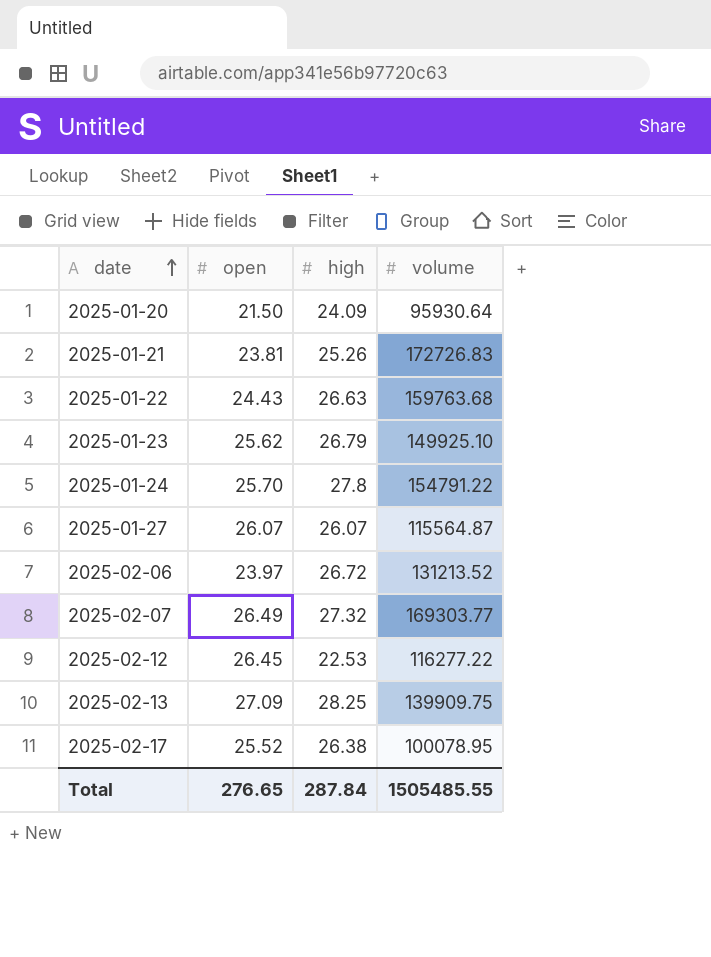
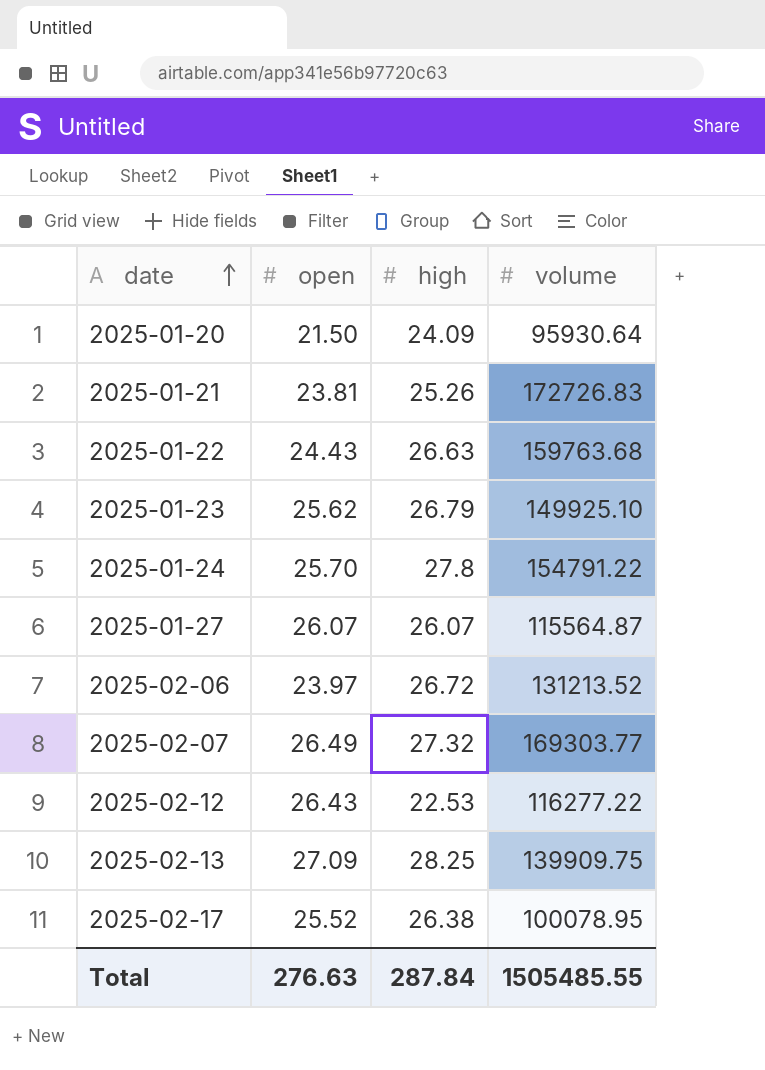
2025-02-12 | open: 26.45 -> 26.43
Total | open: 276.65 -> 276.63

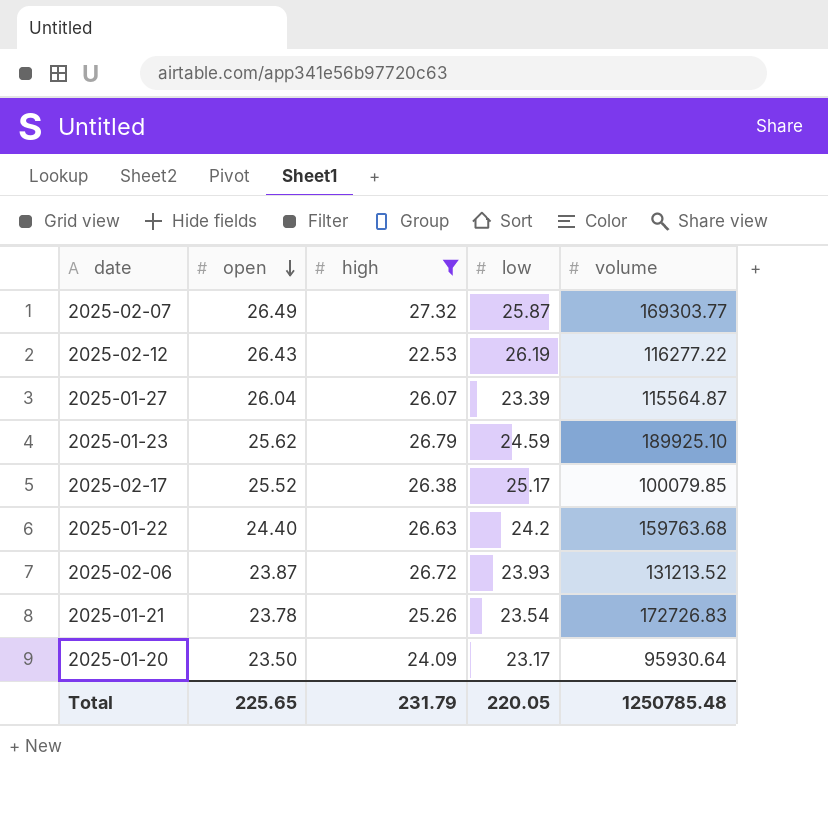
filter: none -> high <= 27.32
row order: date ascending -> open descending
column low | position: none -> 4
2025-01-27 | open: 26.07 -> 26.04
2025-01-23 | volume: 149925.10 -> 189925.10
2025-02-17 | volume: 100078.95 -> 100079.85
2025-01-22 | open: 24.43 -> 24.40
2025-02-06 | open: 23.97 -> 23.87
2025-01-21 | open: 23.81 -> 23.78
2025-01-20 | open: 21.50 -> 23.50
Total | open: 276.63 -> 225.65
Total | high: 287.84 -> 231.79
Total | volume: 1505485.55 -> 1250785.48

